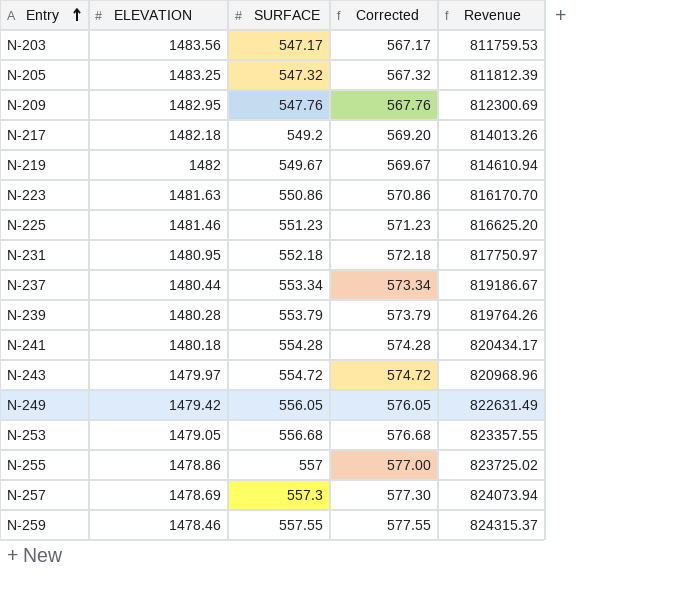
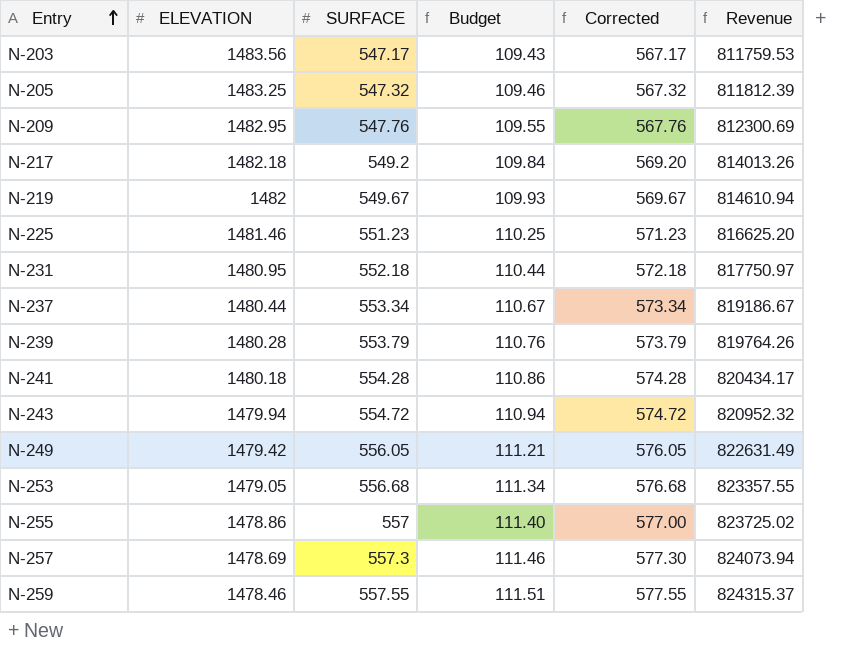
column Budget | formula: none -> [SURFACE] * 0.2
row N-223: 1481.63 | 550.86 | 570.86 | 816170.70 -> none
N-243 | ELEVATION: 1479.97 -> 1479.94
N-243 | Revenue: 820968.96 -> 820952.32

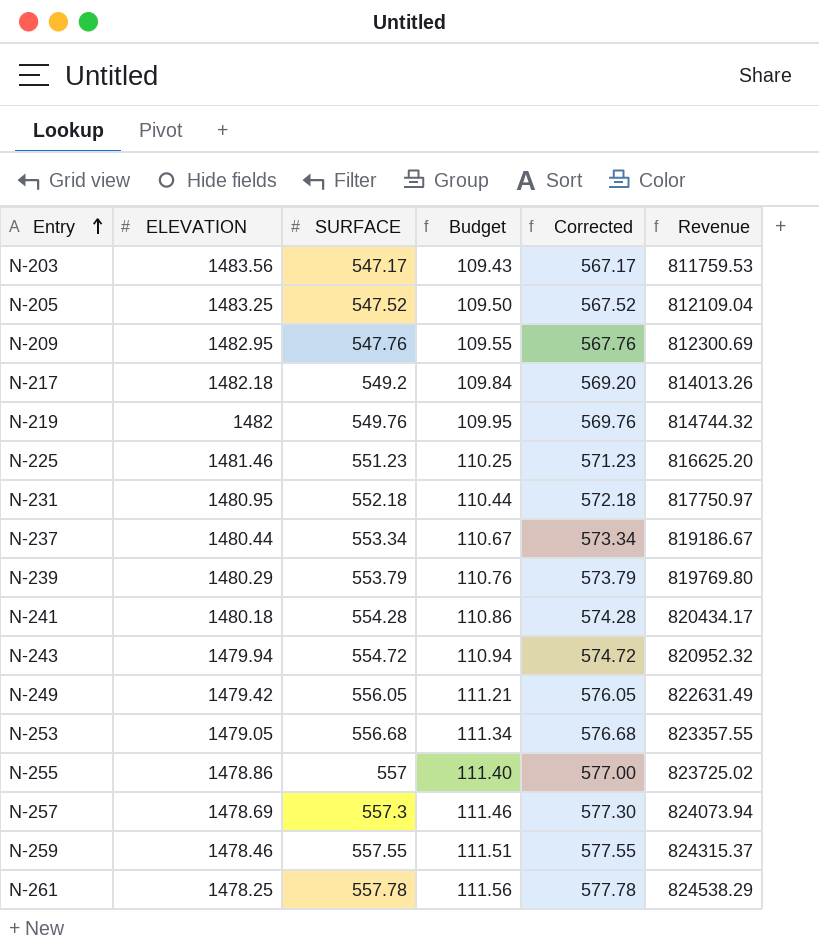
N-205 | SURFACE: 547.32 -> 547.52
N-205 | Budget: 109.46 -> 109.50
N-205 | Corrected: 567.32 -> 567.52
N-205 | Revenue: 811812.39 -> 812109.04
N-219 | SURFACE: 549.67 -> 549.76
N-219 | Budget: 109.93 -> 109.95
N-219 | Corrected: 569.67 -> 569.76
N-219 | Revenue: 814610.94 -> 814744.32
N-239 | ELEVATION: 1480.28 -> 1480.29
N-239 | Revenue: 819764.26 -> 819769.80
row N-261: none -> 1478.25 | 557.78 | 111.56 | 577.78 | 824538.29

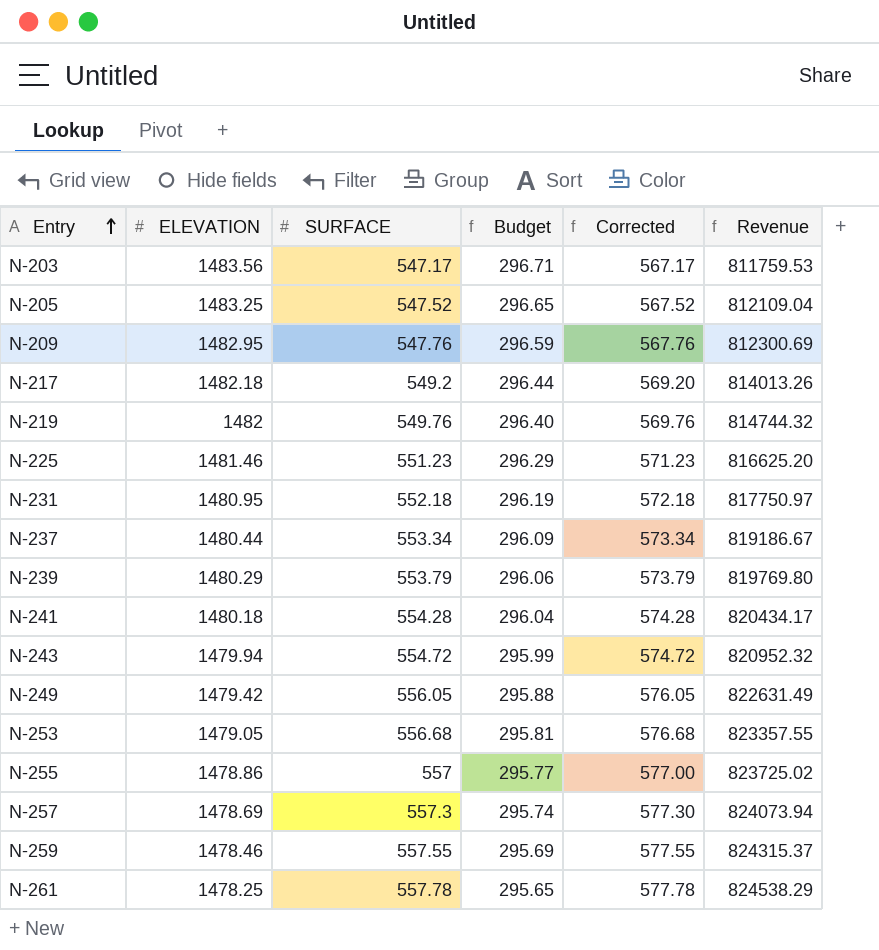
column Budget | formula: [SURFACE] * 0.2 -> [ELEVATION] * 0.2

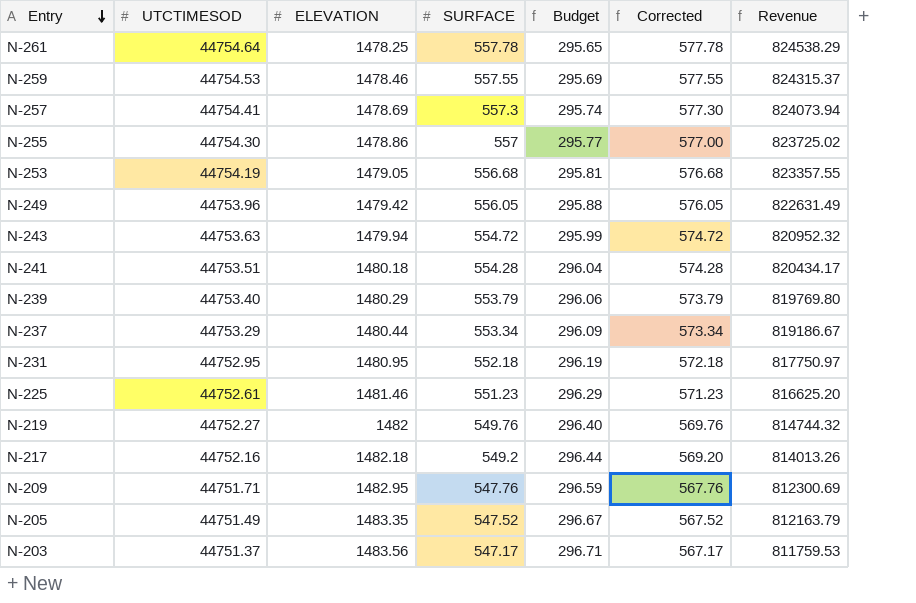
row order: Entry ascending -> Entry descending
column UTCTIMESOD | position: none -> 2
N-205 | ELEVATION: 1483.25 -> 1483.35
N-205 | Budget: 296.65 -> 296.67
N-205 | Revenue: 812109.04 -> 812163.79

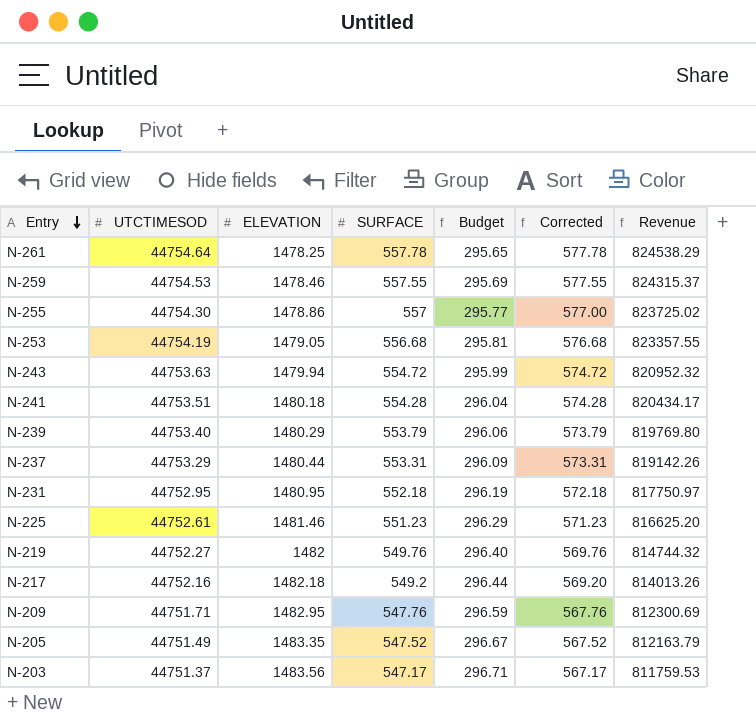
row N-257: 44754.41 | 1478.69 | 557.3 | 295.74 | 577.30 | 824073.94 -> none
row N-249: 44753.96 | 1479.42 | 556.05 | 295.88 | 576.05 | 822631.49 -> none
N-237 | SURFACE: 553.34 -> 553.31
N-237 | Corrected: 573.34 -> 573.31
N-237 | Revenue: 819186.67 -> 819142.26

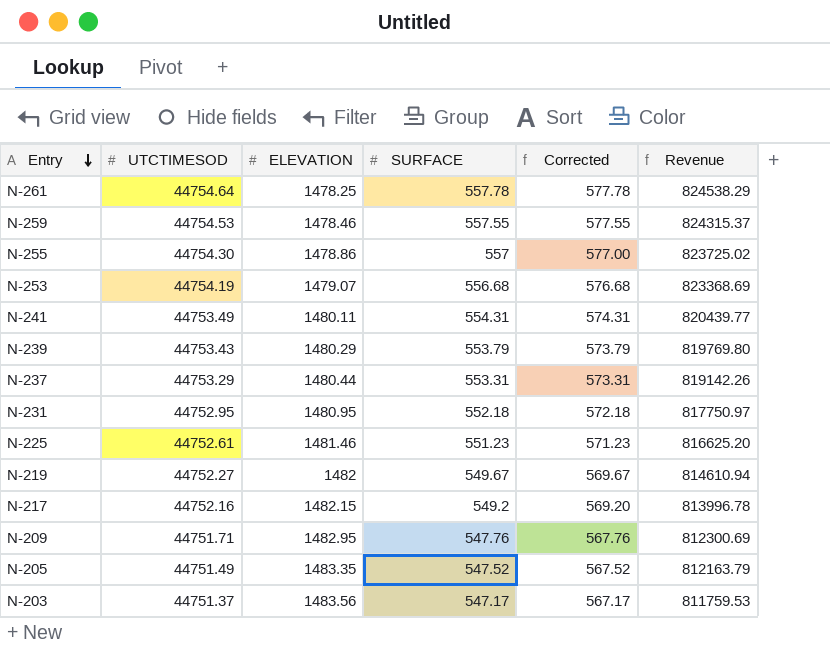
column Budget | formula: [ELEVATION] * 0.2 -> none
row N-243: 44753.63 | 1479.94 | 554.72 | 295.99 | 574.72 | 820952.32 -> none
N-253 | ELEVATION: 1479.05 -> 1479.07
N-253 | Revenue: 823357.55 -> 823368.69
N-241 | UTCTIMESOD: 44753.51 -> 44753.49
N-241 | ELEVATION: 1480.18 -> 1480.11
N-241 | SURFACE: 554.28 -> 554.31
N-241 | Corrected: 574.28 -> 574.31
N-241 | Revenue: 820434.17 -> 820439.77
N-239 | UTCTIMESOD: 44753.40 -> 44753.43
N-219 | SURFACE: 549.76 -> 549.67
N-219 | Corrected: 569.76 -> 569.67
N-219 | Revenue: 814744.32 -> 814610.94
N-217 | ELEVATION: 1482.18 -> 1482.15
N-217 | Revenue: 814013.26 -> 813996.78

